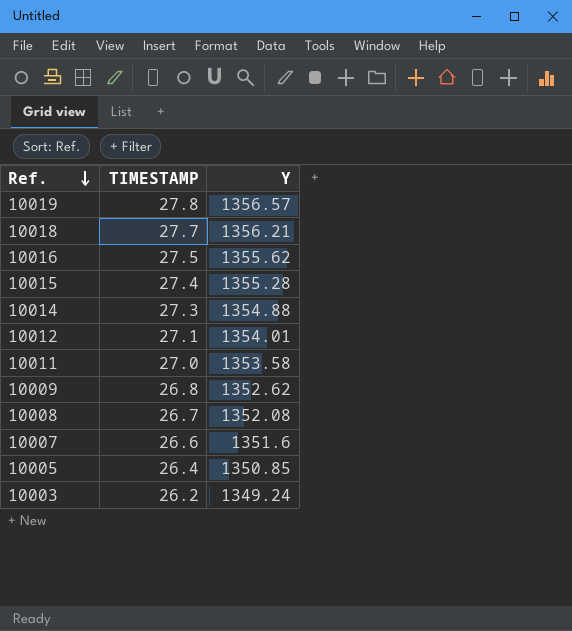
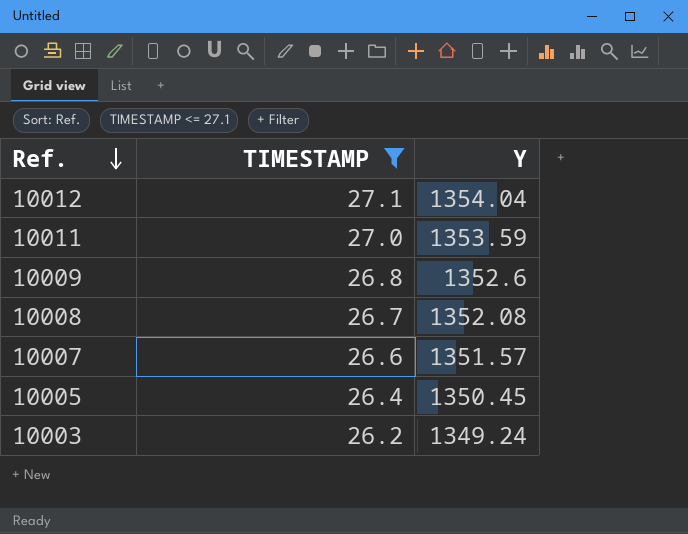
filter: none -> TIMESTAMP <= 27.1
10012 | Y: 1354.01 -> 1354.04
10011 | Y: 1353.58 -> 1353.59
10009 | Y: 1352.62 -> 1352.6
10007 | Y: 1351.6 -> 1351.57
10005 | Y: 1350.85 -> 1350.45

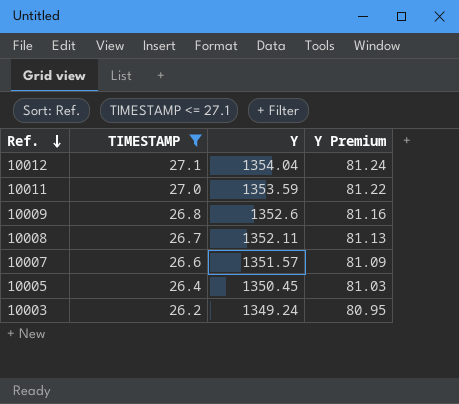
column Y Premium | formula: none -> [Y] * 0.06
10008 | Y: 1352.08 -> 1352.11

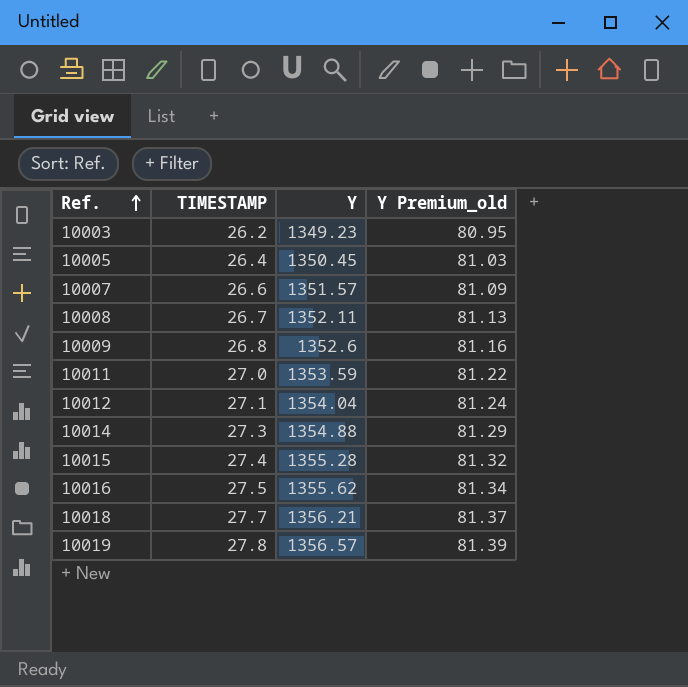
filter: TIMESTAMP <= 27.1 -> none
row order: Ref. descending -> Ref. ascending
column name: Y Premium -> Y Premium_old
10003 | Y: 1349.24 -> 1349.23

